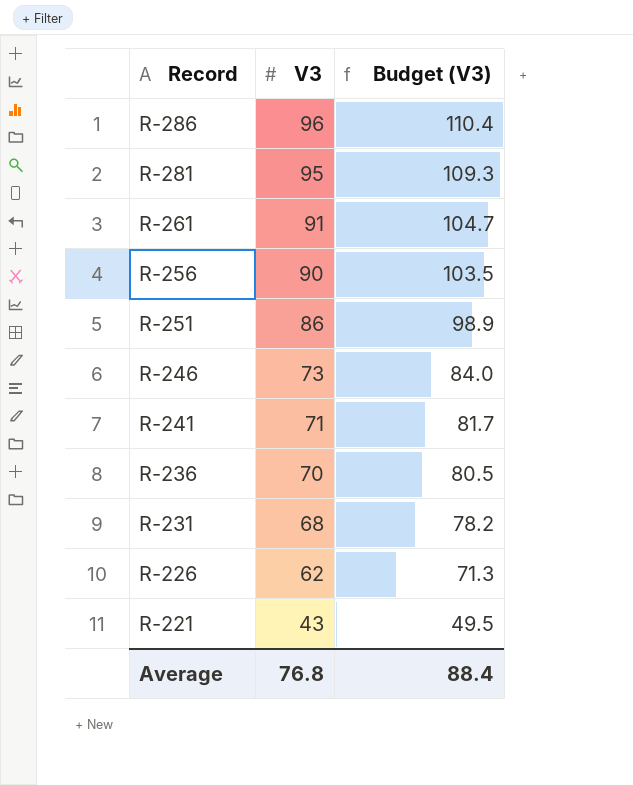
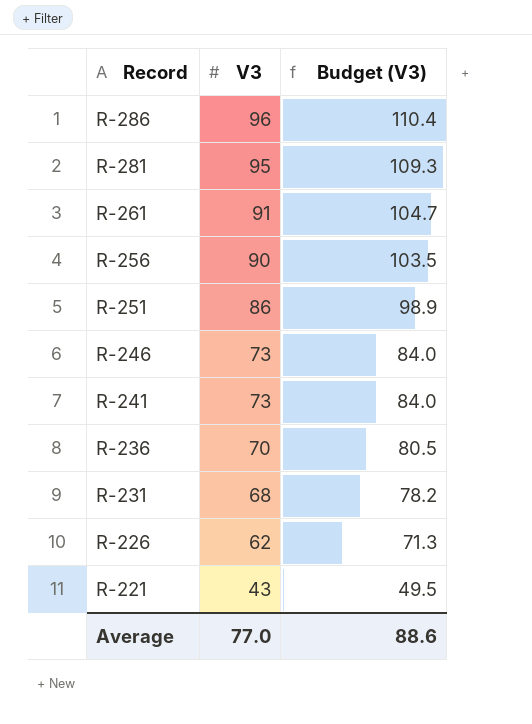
R-241 | V3: 71 -> 73
R-241 | Budget (V3): 81.7 -> 84.0
Average | V3: 76.8 -> 77.0
Average | Budget (V3): 88.4 -> 88.6

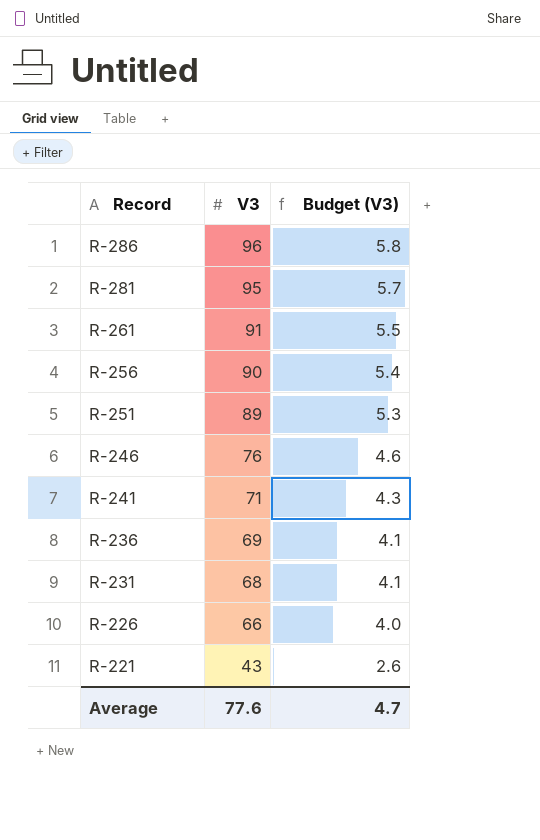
column Budget (V3) | formula: [V3] * 1.15 -> [V3] * 0.06
R-251 | V3: 86 -> 89
R-246 | V3: 73 -> 76
R-241 | V3: 73 -> 71
R-236 | V3: 70 -> 69
R-226 | V3: 62 -> 66
Average | V3: 77.0 -> 77.6
Average | Budget (V3): 88.6 -> 4.7

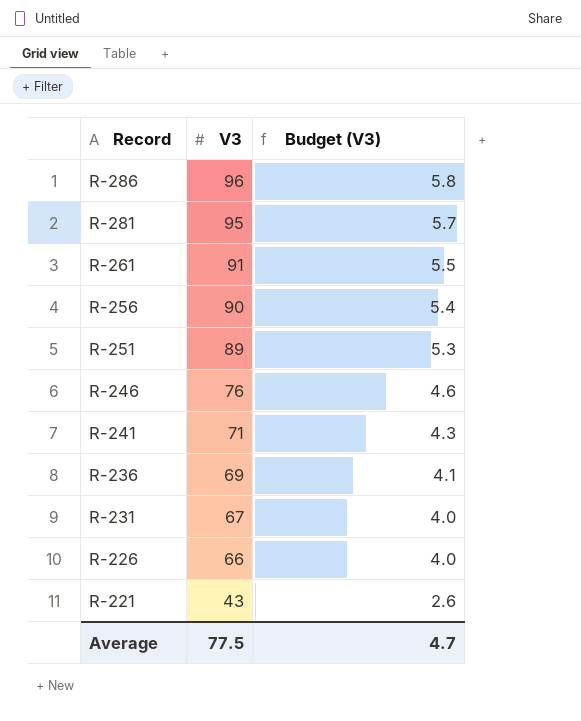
R-231 | V3: 68 -> 67
R-231 | Budget (V3): 4.1 -> 4.0
Average | V3: 77.6 -> 77.5

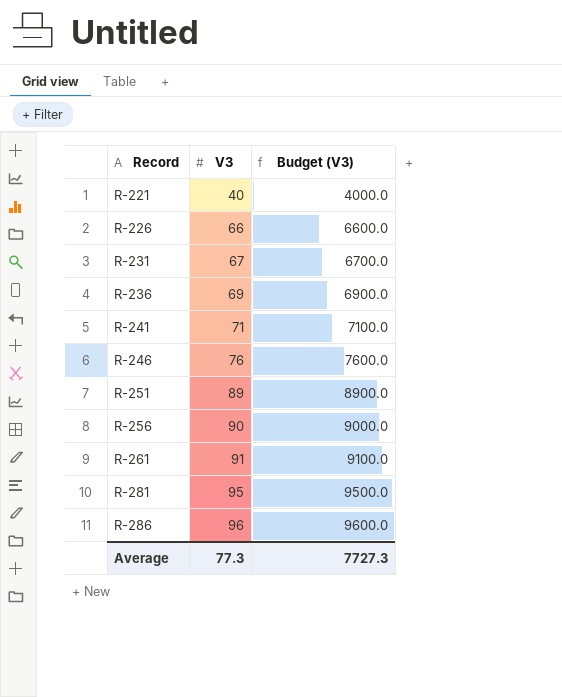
row order: Record descending -> Record ascending
column Budget (V3) | formula: [V3] * 0.06 -> [V3] * 100
R-221 | V3: 43 -> 40
Average | V3: 77.5 -> 77.3
Average | Budget (V3): 4.7 -> 7727.3

